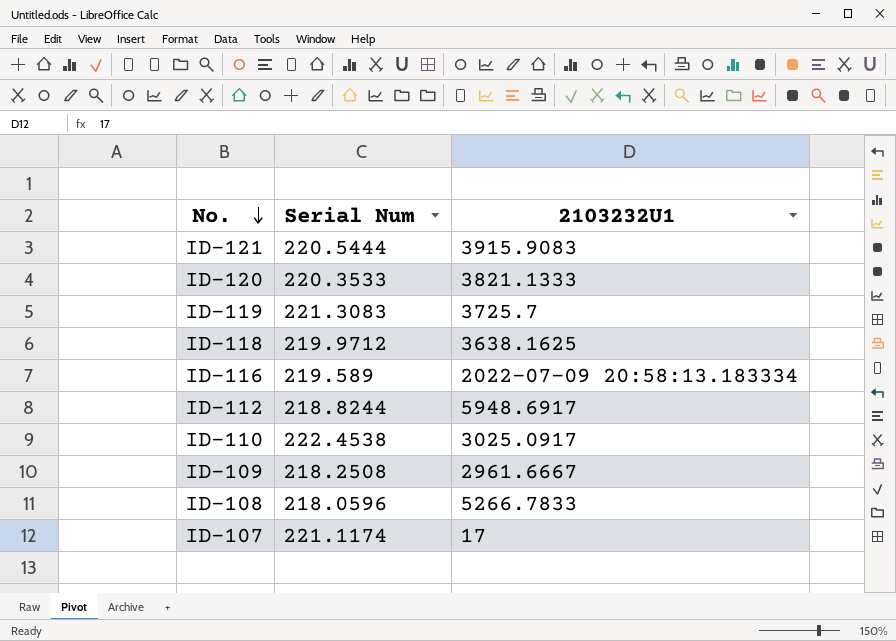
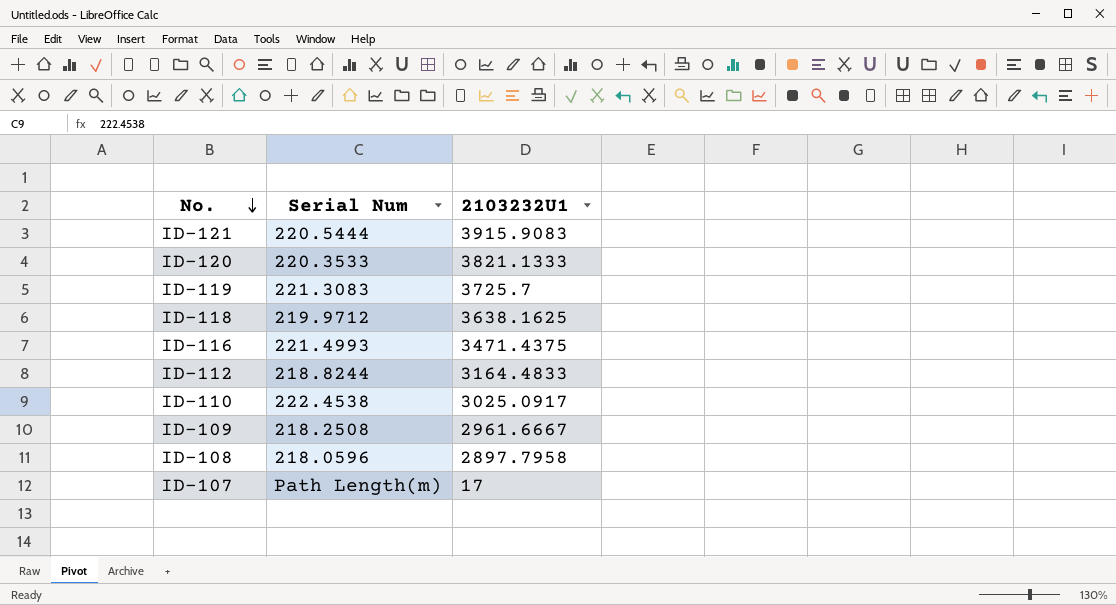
ID-116 | Serial Num: 219.589 -> 221.4993
ID-116 | 2103232U1: 2022-07-09 20:58:13.183334 -> 3471.4375
ID-112 | 2103232U1: 5948.6917 -> 3164.4833
ID-108 | 2103232U1: 5266.7833 -> 2897.7958
ID-107 | Serial Num: 221.1174 -> Path Length(m)

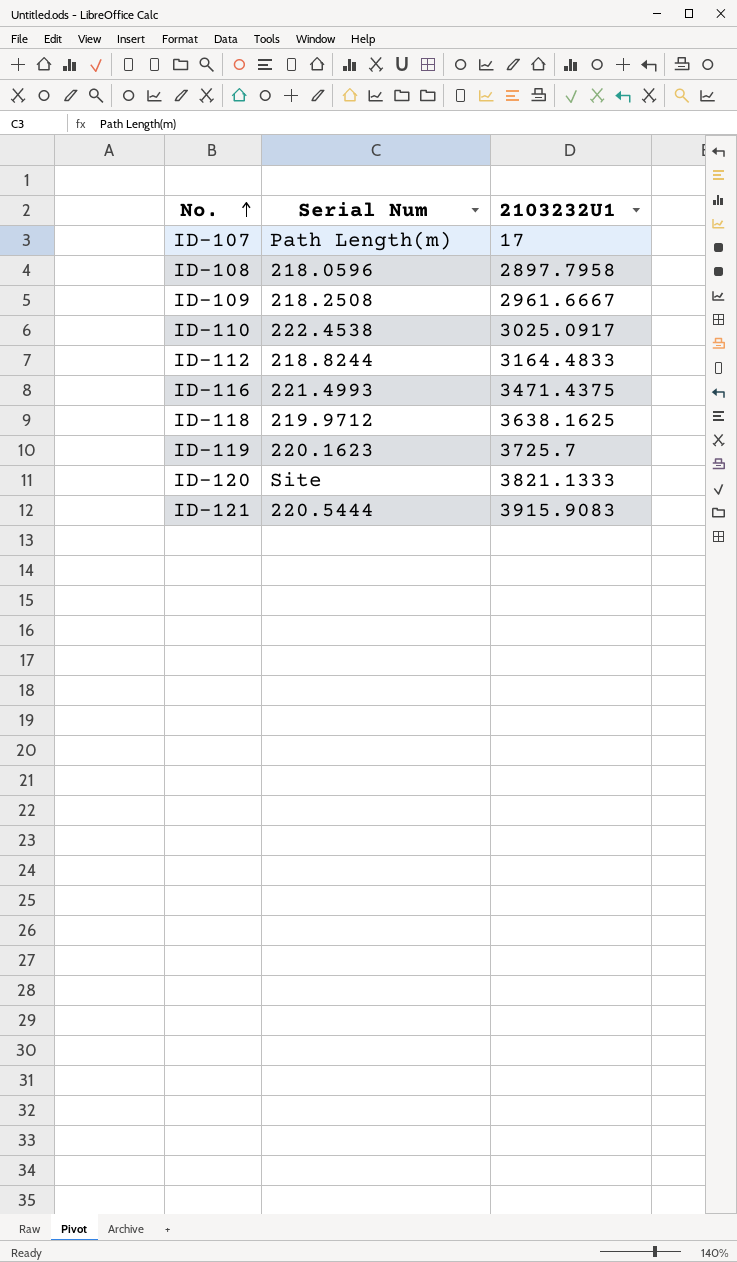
row order: No. descending -> No. ascending
ID-119 | Serial Num: 221.3083 -> 220.1623
ID-120 | Serial Num: 220.3533 -> Site

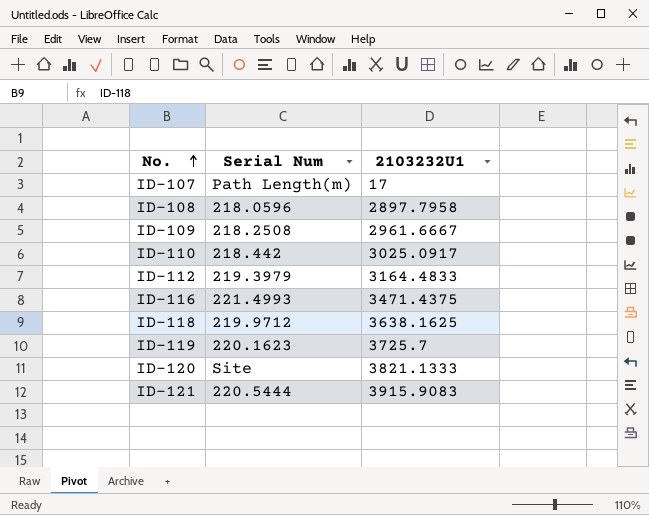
ID-110 | Serial Num: 222.4538 -> 218.442
ID-112 | Serial Num: 218.8244 -> 219.3979

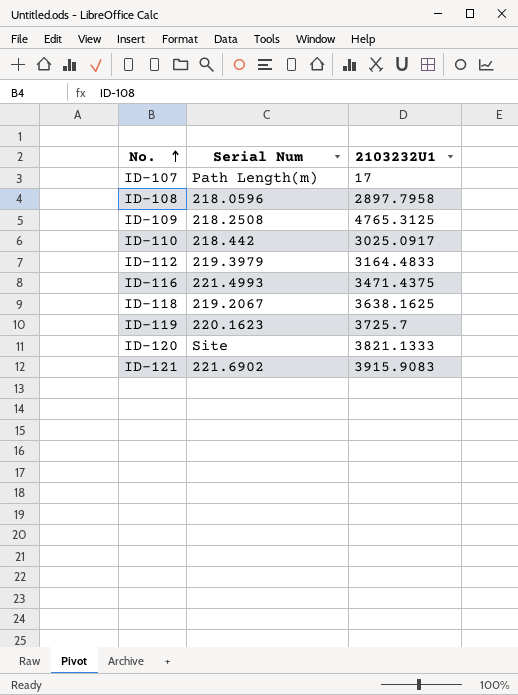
ID-109 | 2103232U1: 2961.6667 -> 4765.3125
ID-118 | Serial Num: 219.9712 -> 219.2067
ID-121 | Serial Num: 220.5444 -> 221.6902

